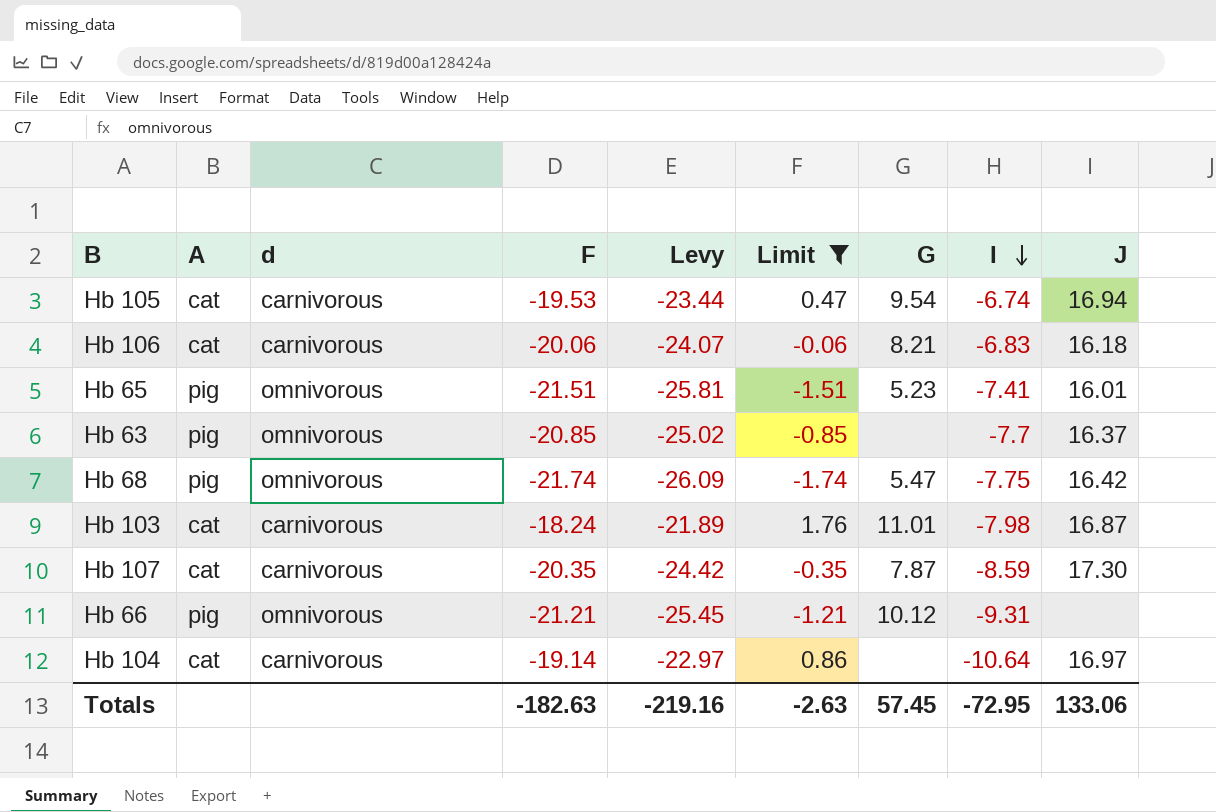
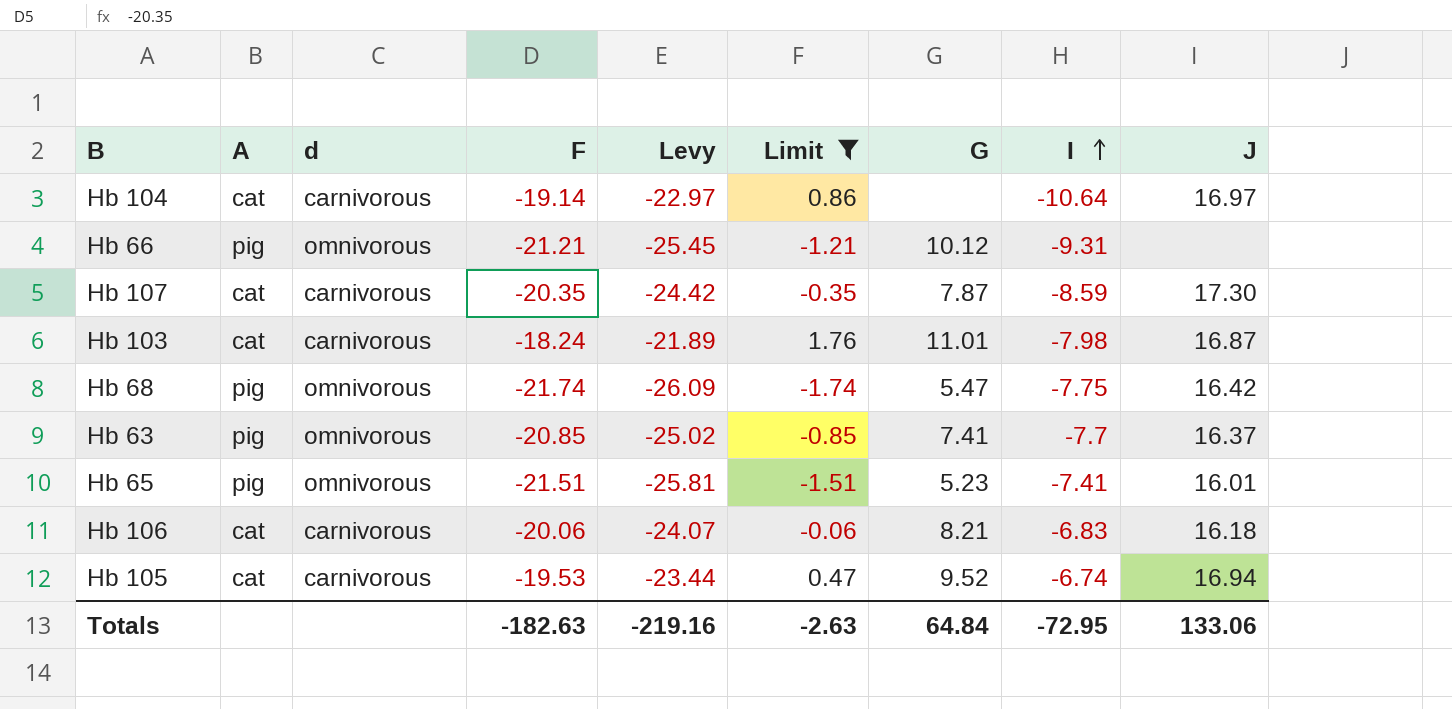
row order: I descending -> I ascending
Hb 63 | G: none -> 7.41
Hb 105 | G: 9.54 -> 9.52
Totals | G: 57.45 -> 64.84

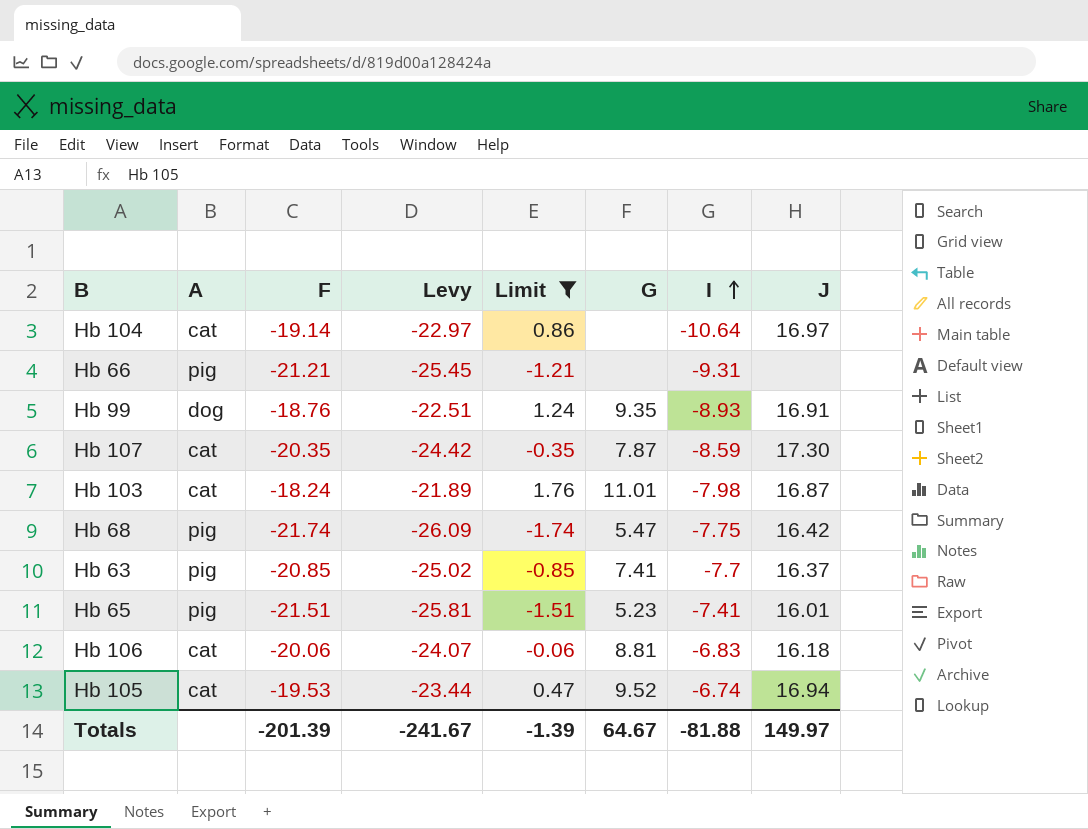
column d | position: 3 -> none
Hb 66 | G: 10.12 -> none
row Hb 99: none -> dog | -18.76 | -22.51 | 1.24 | 9.35 | -8.93 | 16.91
Hb 106 | G: 8.21 -> 8.81
Totals | F: -182.63 -> -201.39
Totals | Levy: -219.16 -> -241.67
Totals | Limit: -2.63 -> -1.39
Totals | G: 64.84 -> 64.67
Totals | I: -72.95 -> -81.88
Totals | J: 133.06 -> 149.97

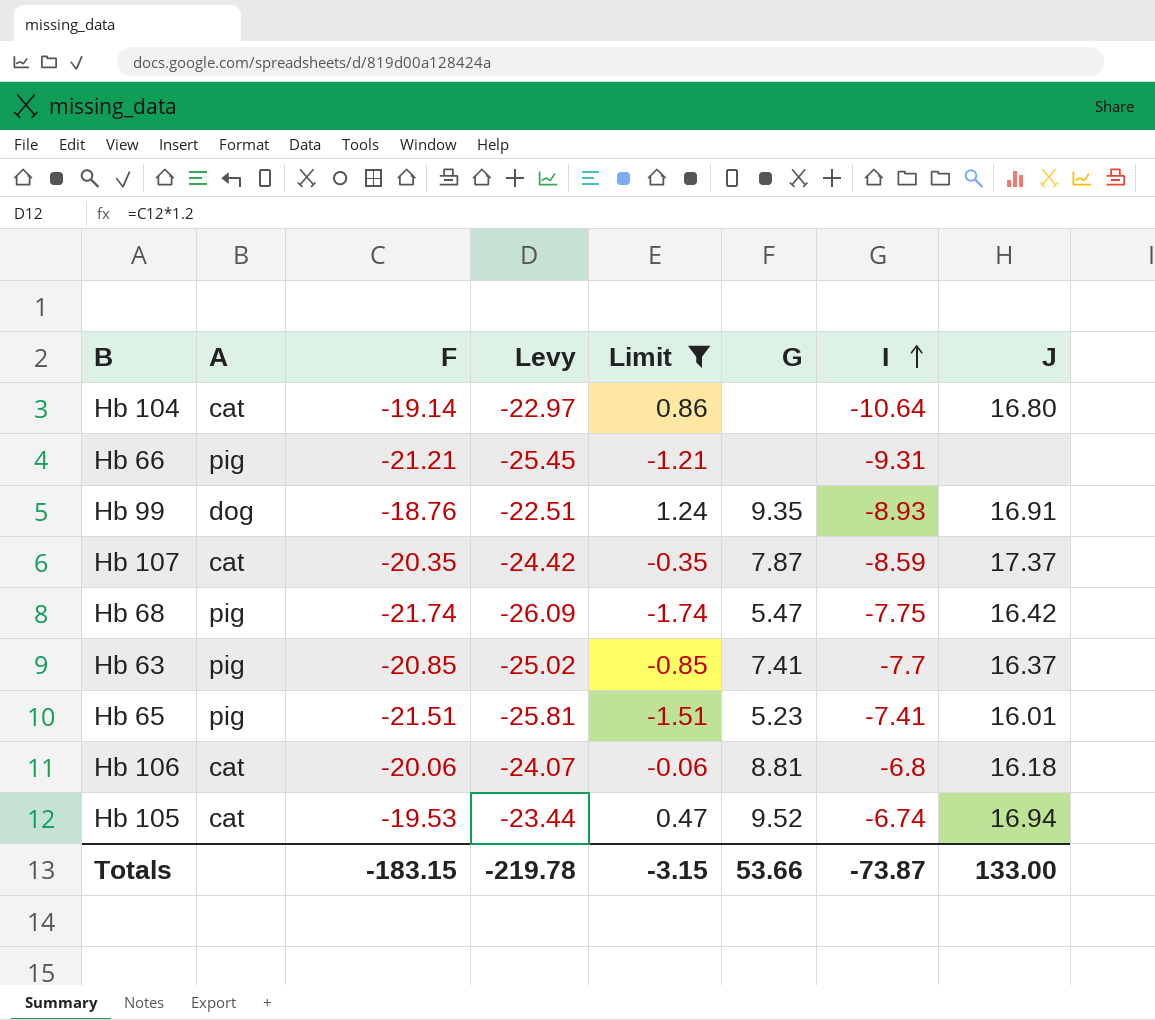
row Hb 103: cat | -18.24 | -21.89 | 1.76 | 11.01 | -7.98 | 16.87 -> none
Hb 104 | J: 16.97 -> 16.80
Hb 107 | J: 17.30 -> 17.37
Hb 106 | I: -6.83 -> -6.8
Totals | F: -201.39 -> -183.15
Totals | Levy: -241.67 -> -219.78
Totals | Limit: -1.39 -> -3.15
Totals | G: 64.67 -> 53.66
Totals | I: -81.88 -> -73.87
Totals | J: 149.97 -> 133.00

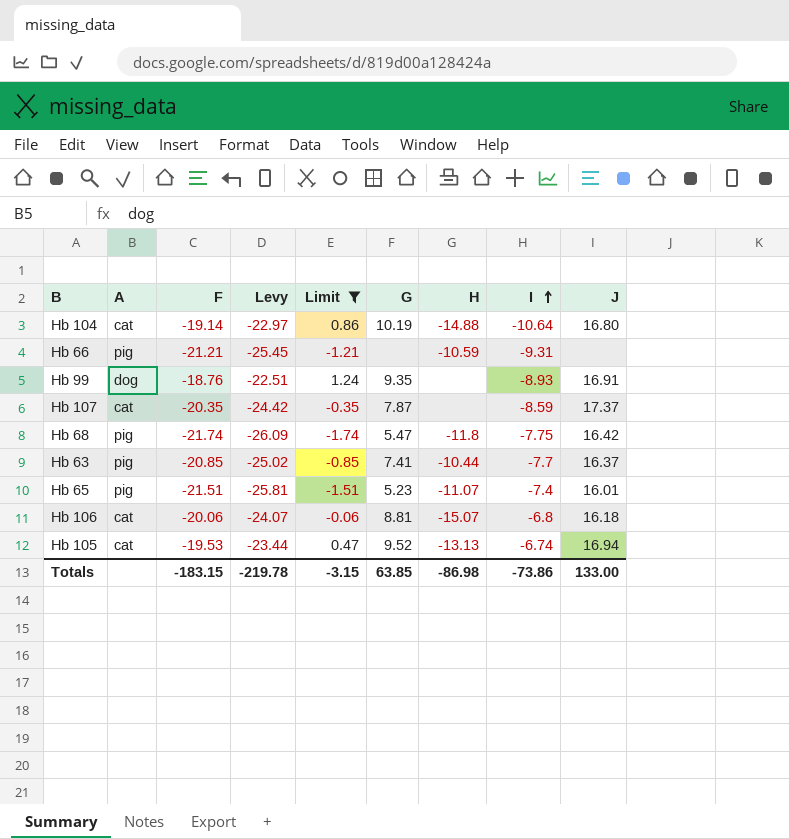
column H | position: none -> 7
Hb 104 | G: none -> 10.19
Hb 65 | I: -7.41 -> -7.4
Totals | G: 53.66 -> 63.85
Totals | I: -73.87 -> -73.86

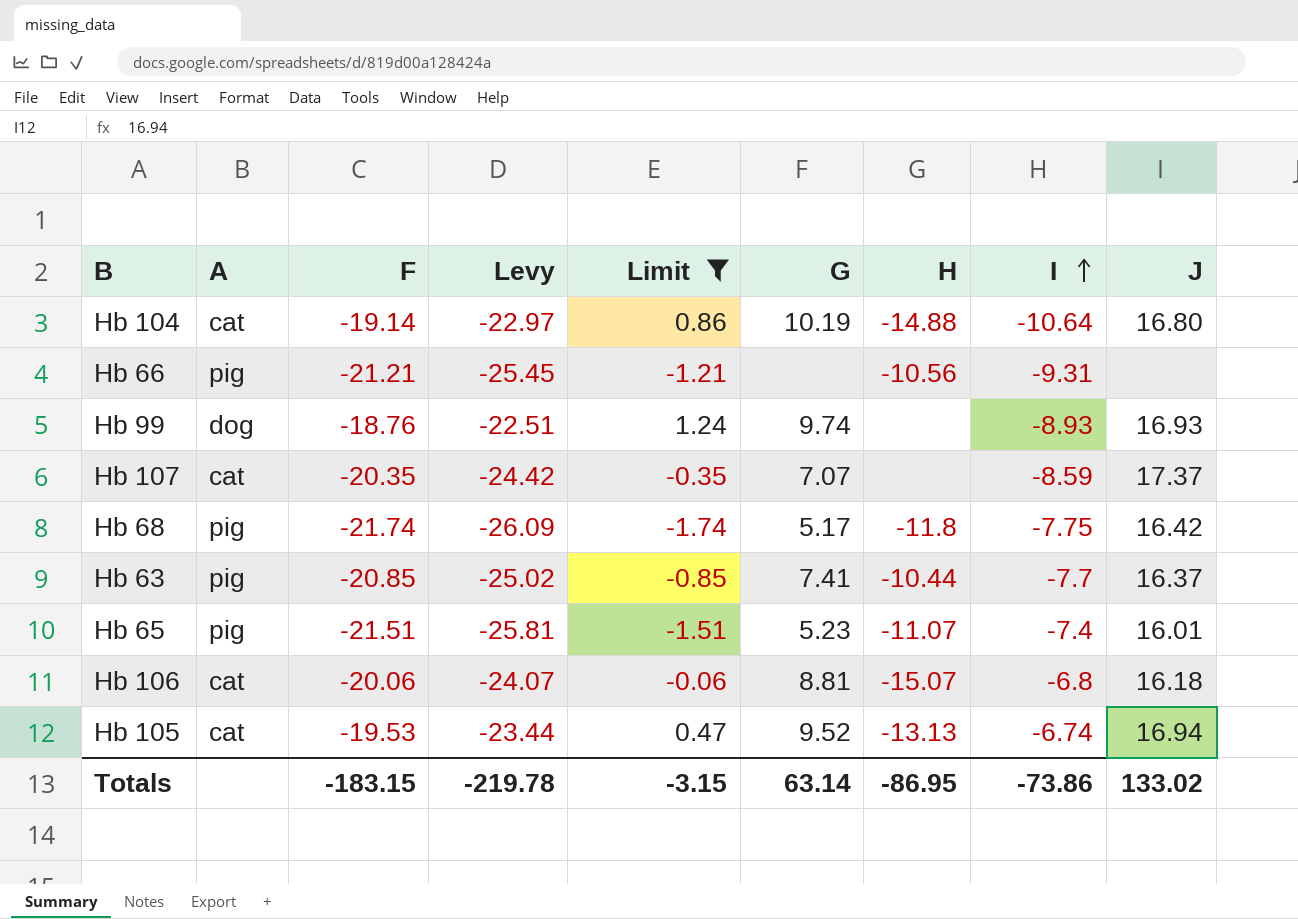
Hb 66 | H: -10.59 -> -10.56
Hb 99 | G: 9.35 -> 9.74
Hb 99 | J: 16.91 -> 16.93
Hb 107 | G: 7.87 -> 7.07
Hb 68 | G: 5.47 -> 5.17
Totals | G: 63.85 -> 63.14
Totals | H: -86.98 -> -86.95
Totals | J: 133.00 -> 133.02

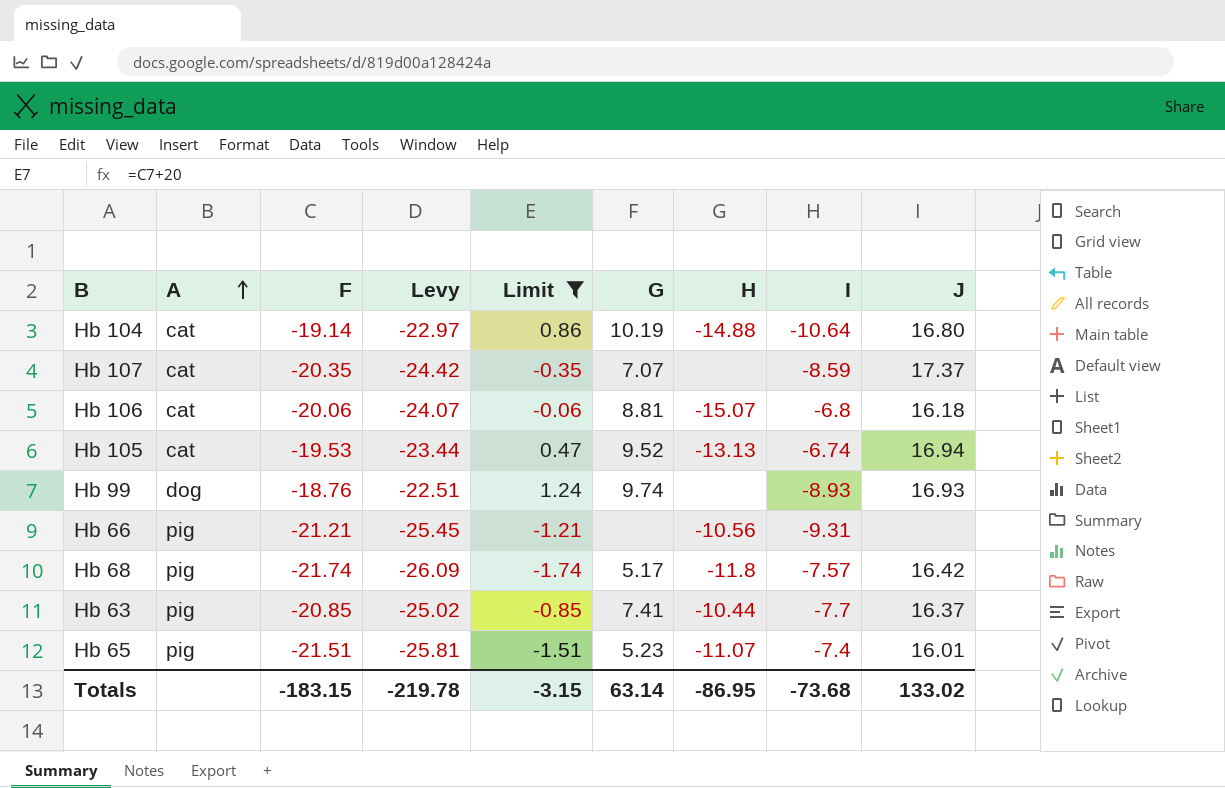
row order: I ascending -> A ascending
Hb 68 | I: -7.75 -> -7.57
Totals | I: -73.86 -> -73.68

